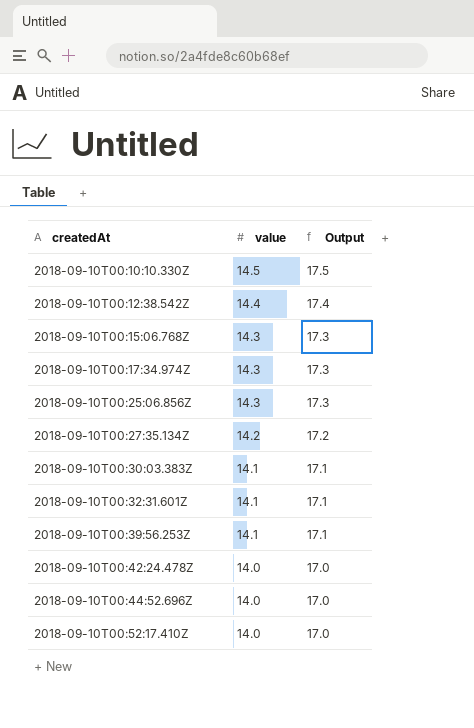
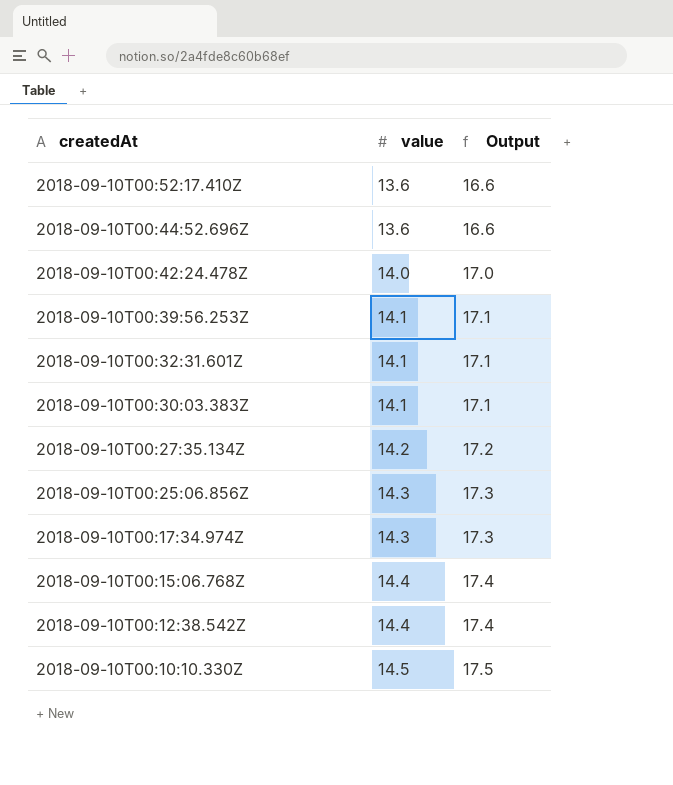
row order: createdAt ascending -> createdAt descending
2018-09-10T00:52:17.410Z | value: 14.0 -> 13.6
2018-09-10T00:52:17.410Z | Output: 17.0 -> 16.6
2018-09-10T00:44:52.696Z | value: 14.0 -> 13.6
2018-09-10T00:44:52.696Z | Output: 17.0 -> 16.6
2018-09-10T00:15:06.768Z | value: 14.3 -> 14.4
2018-09-10T00:15:06.768Z | Output: 17.3 -> 17.4

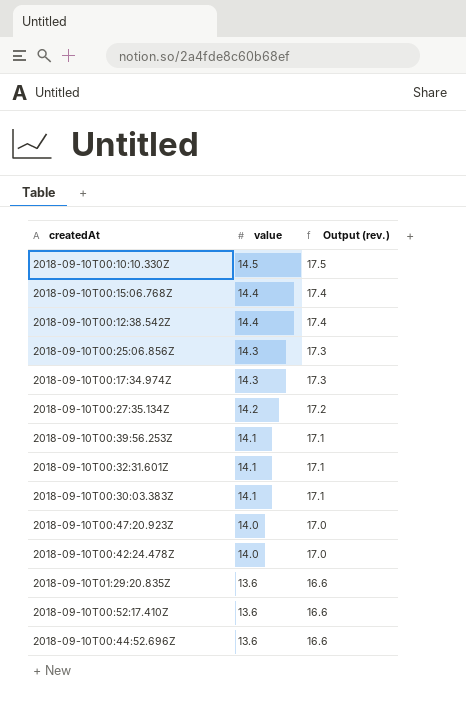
row order: createdAt descending -> value descending
column name: Output -> Output (rev.)
row 2018-09-10T00:47:20.923Z: none -> 14.0 | 17.0
row 2018-09-10T01:29:20.835Z: none -> 13.6 | 16.6

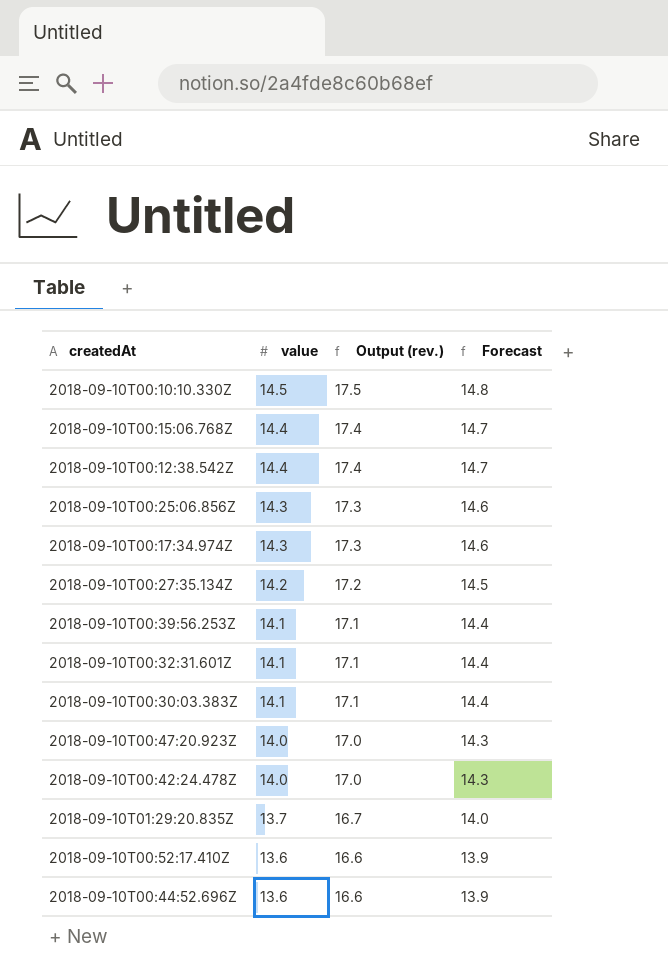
column Forecast | formula: none -> [value] * 1.02
2018-09-10T01:29:20.835Z | value: 13.6 -> 13.7
2018-09-10T01:29:20.835Z | Output (rev.): 16.6 -> 16.7

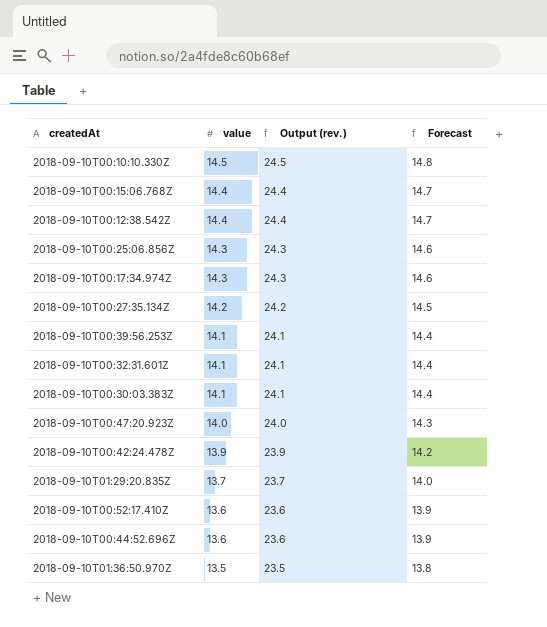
column Output (rev.) | formula: [value] + 3 -> [value] + 10
2018-09-10T00:42:24.478Z | value: 14.0 -> 13.9
2018-09-10T00:42:24.478Z | Forecast: 14.3 -> 14.2
row 2018-09-10T01:36:50.970Z: none -> 13.5 | 23.5 | 13.8

